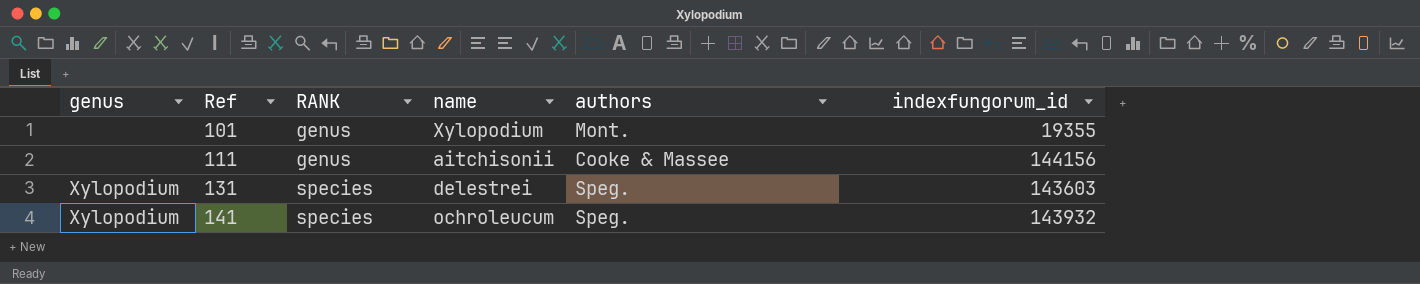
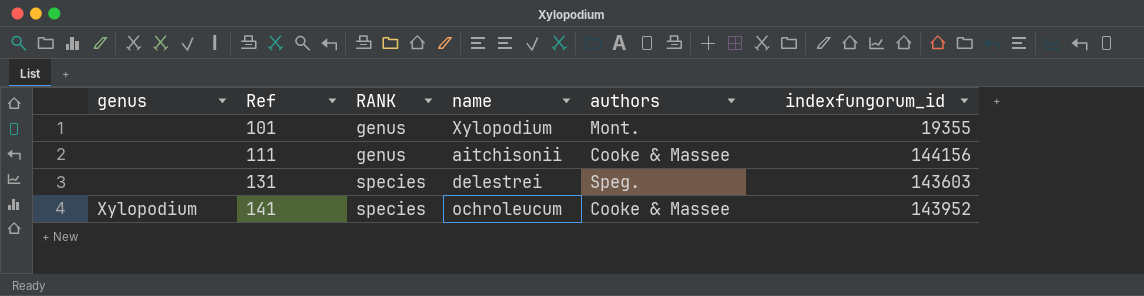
131 | genus: Xylopodium -> none
141 | authors: Speg. -> Cooke & Massee
141 | indexfungorum_id: 143932 -> 143952

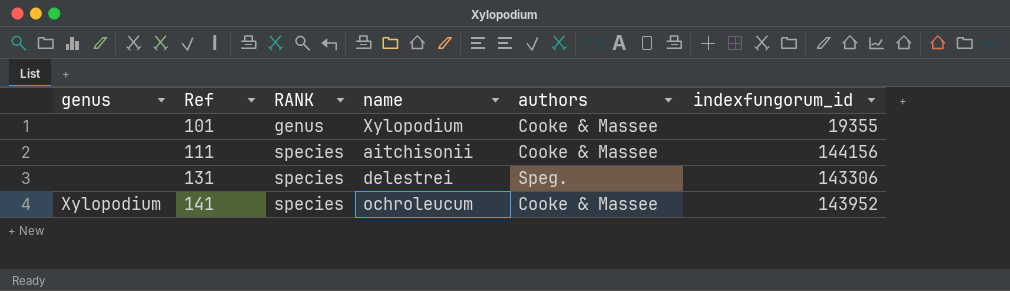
101 | authors: Mont. -> Cooke & Massee
111 | RANK: genus -> species
131 | indexfungorum_id: 143603 -> 143306

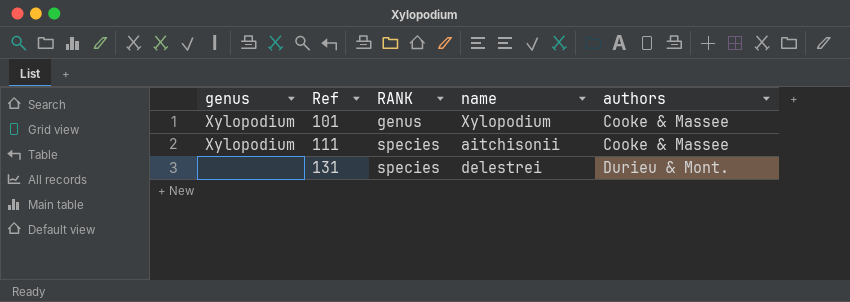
column indexfungorum_id | position: 6 -> none
row 141: Xylopodium | species | ochroleucum | Cooke & Massee | 143952 -> none
101 | genus: none -> Xylopodium
111 | genus: none -> Xylopodium
131 | authors: Speg. -> Durieu & Mont.

